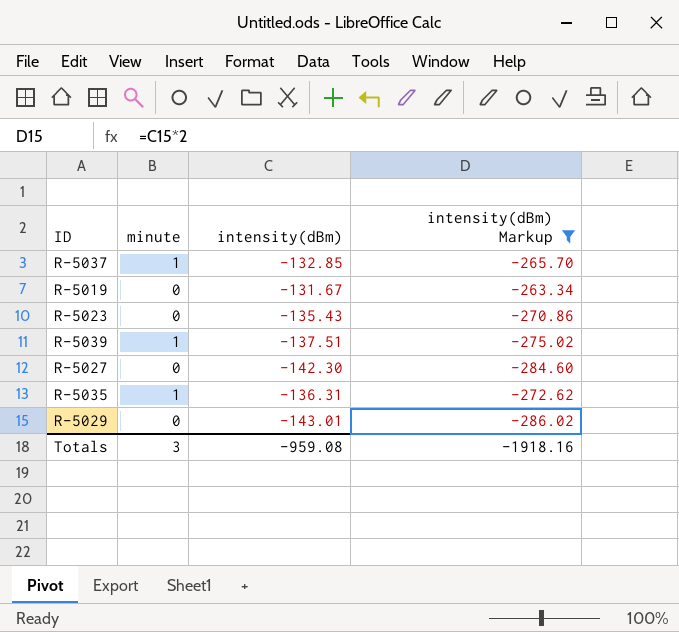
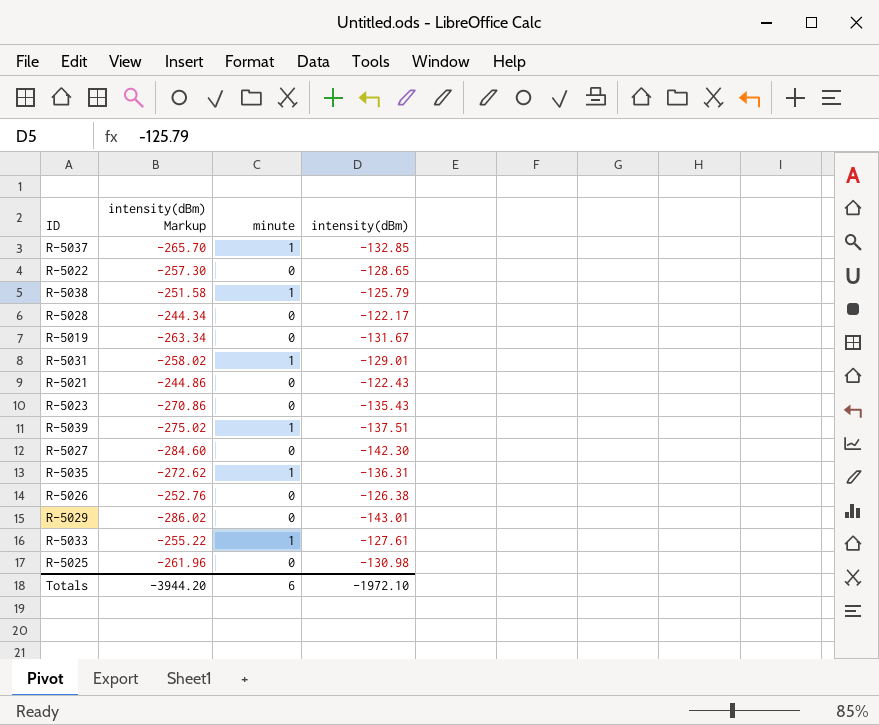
filter: intensity(dBm) Markup <= -263.34 -> none
column intensity(dBm) Markup | position: 4 -> 2
Totals | intensity(dBm) Markup: -1918.16 -> -3944.20
Totals | minute: 3 -> 6
Totals | intensity(dBm): -959.08 -> -1972.10

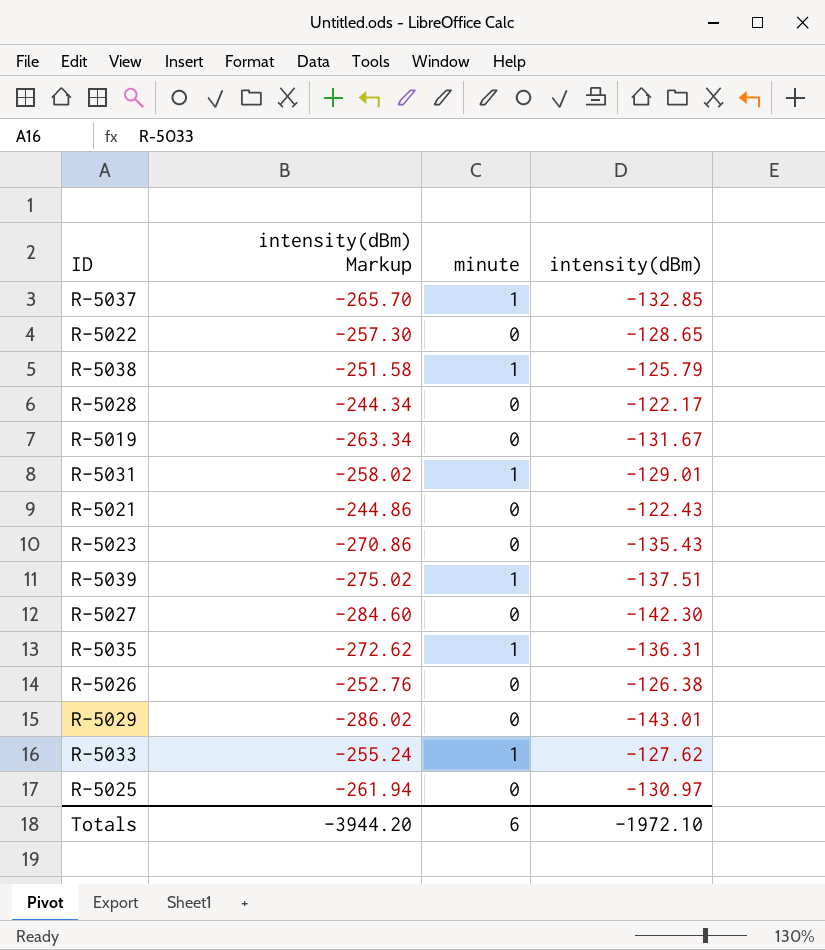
R-5033 | intensity(dBm) Markup: -255.22 -> -255.24
R-5033 | intensity(dBm): -127.61 -> -127.62
R-5025 | intensity(dBm) Markup: -261.96 -> -261.94
R-5025 | intensity(dBm): -130.98 -> -130.97

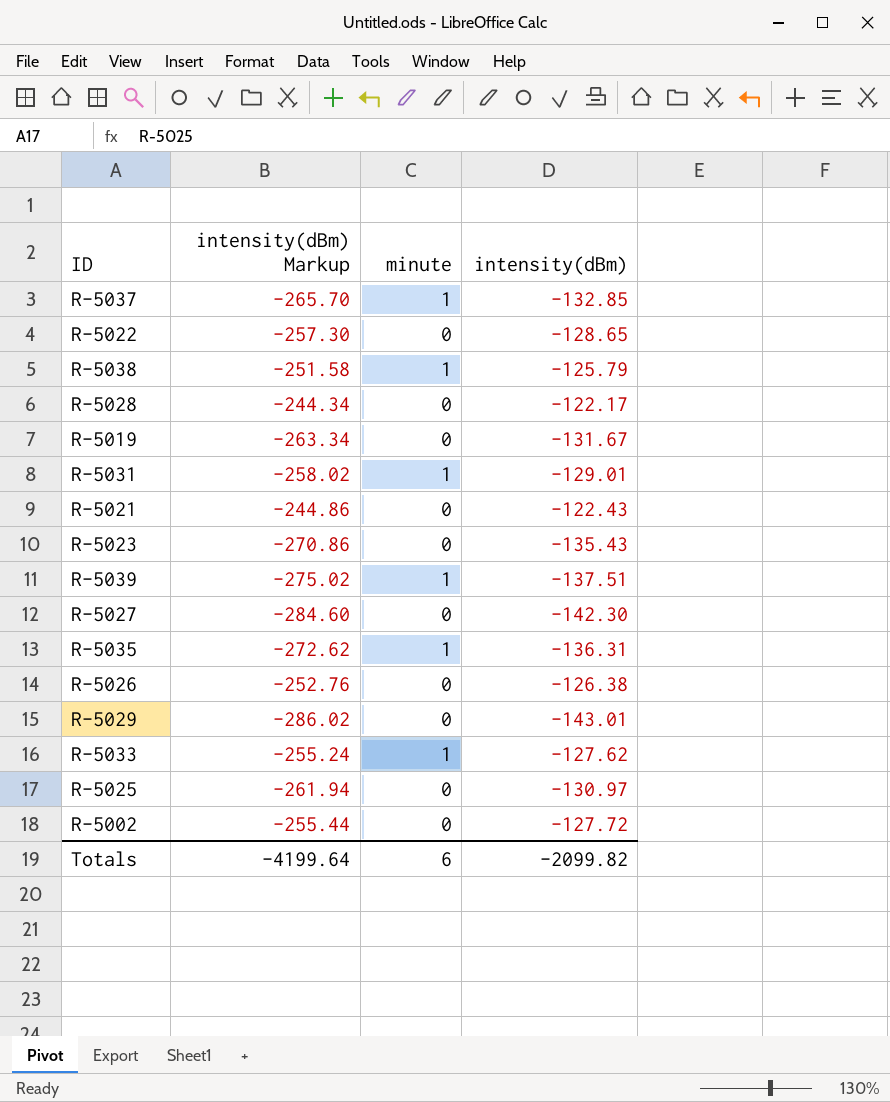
row R-5002: none -> -255.44 | 0 | -127.72
Totals | intensity(dBm) Markup: -3944.20 -> -4199.64
Totals | intensity(dBm): -1972.10 -> -2099.82

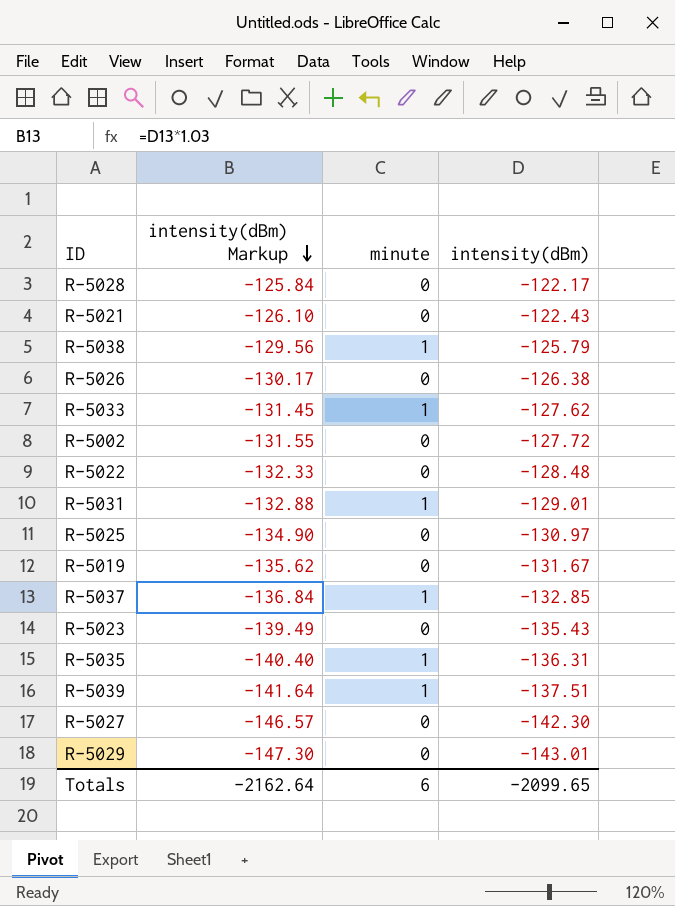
row order: none -> intensity(dBm) Markup descending
column intensity(dBm) Markup | formula: [intensity(dBm)] * 2 -> [intensity(dBm)] * 1.03
R-5022 | intensity(dBm): -128.65 -> -128.48
Totals | intensity(dBm) Markup: -4199.64 -> -2162.64
Totals | intensity(dBm): -2099.82 -> -2099.65

